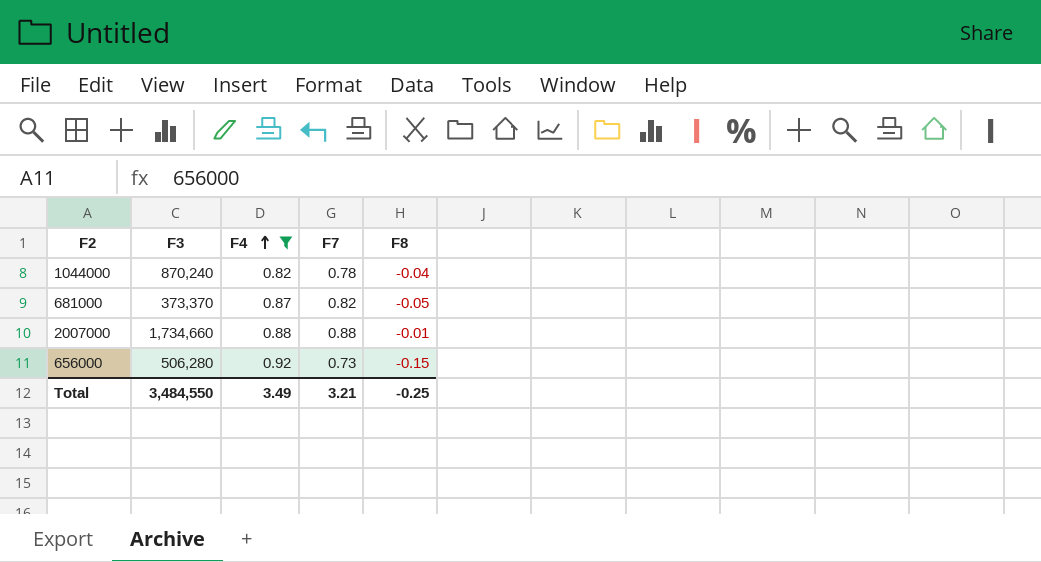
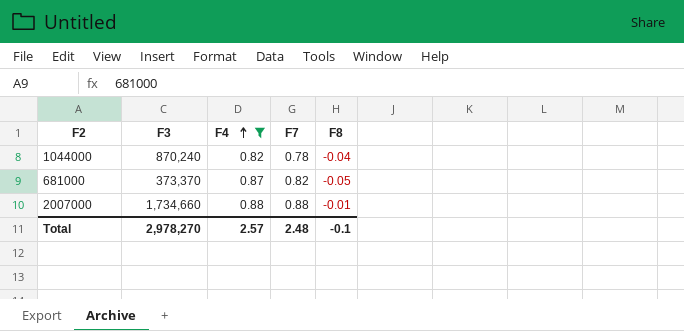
row 656000: 506,280 | 0.92 | 0.73 | -0.15 -> none
Total | F3: 3,484,550 -> 2,978,270
Total | F4: 3.49 -> 2.57
Total | F7: 3.21 -> 2.48
Total | F8: -0.25 -> -0.1

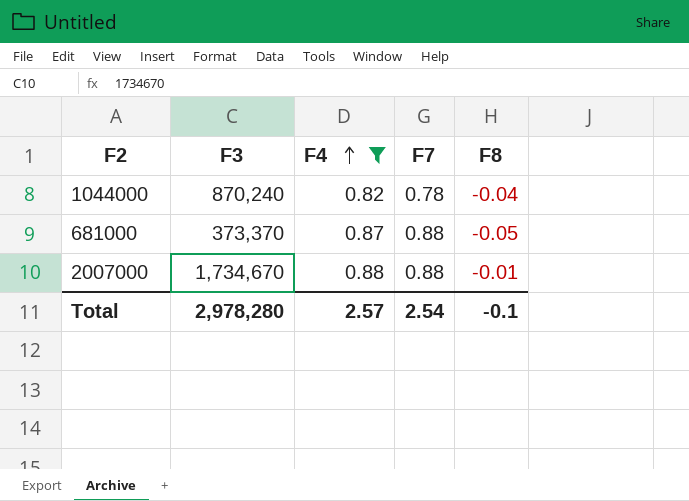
681000 | F7: 0.82 -> 0.88
2007000 | F3: 1,734,660 -> 1,734,670
Total | F3: 2,978,270 -> 2,978,280
Total | F7: 2.48 -> 2.54

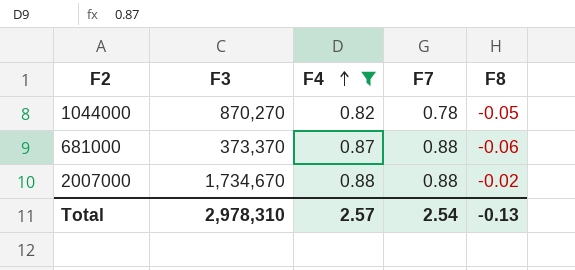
1044000 | F3: 870,240 -> 870,270
1044000 | F8: -0.04 -> -0.05
681000 | F8: -0.05 -> -0.06
2007000 | F8: -0.01 -> -0.02
Total | F3: 2,978,280 -> 2,978,310
Total | F8: -0.1 -> -0.13

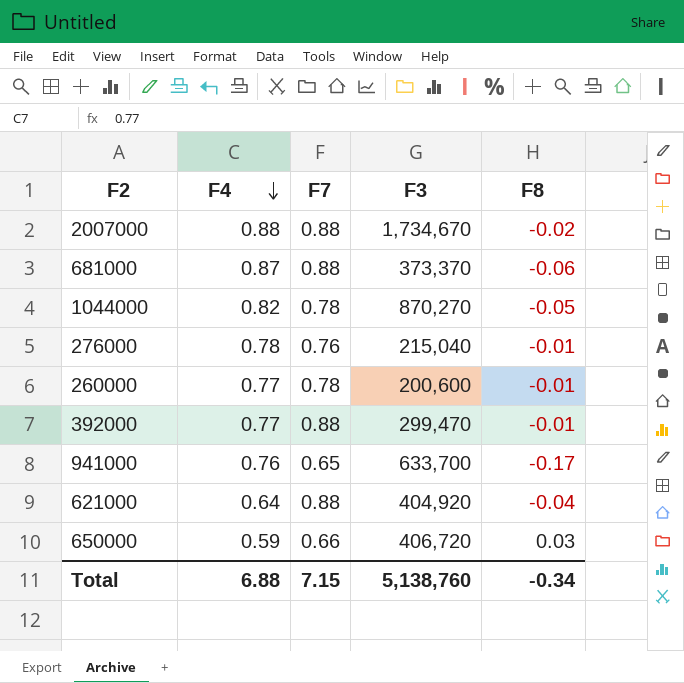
filter: F4 >= 0.82 -> none
row order: F4 ascending -> F4 descending
column F3 | position: 2 -> 4
Total | F4: 2.57 -> 6.88
Total | F7: 2.54 -> 7.15
Total | F3: 2,978,310 -> 5,138,760
Total | F8: -0.13 -> -0.34

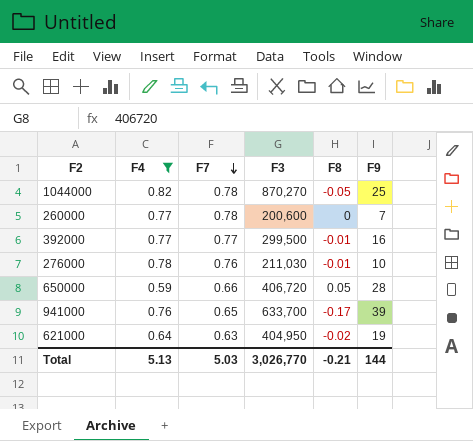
filter: none -> F4 <= 0.82
row order: F4 descending -> F7 descending
column F9 | position: none -> 6
260000 | F8: -0.01 -> 0
392000 | F7: 0.88 -> 0.77
392000 | F3: 299,470 -> 299,500
276000 | F3: 215,040 -> 211,030
650000 | F8: 0.03 -> 0.05
621000 | F7: 0.88 -> 0.63
621000 | F3: 404,920 -> 404,950
621000 | F8: -0.04 -> -0.02
Total | F4: 6.88 -> 5.13
Total | F7: 7.15 -> 5.03
Total | F3: 5,138,760 -> 3,026,770
Total | F8: -0.34 -> -0.21

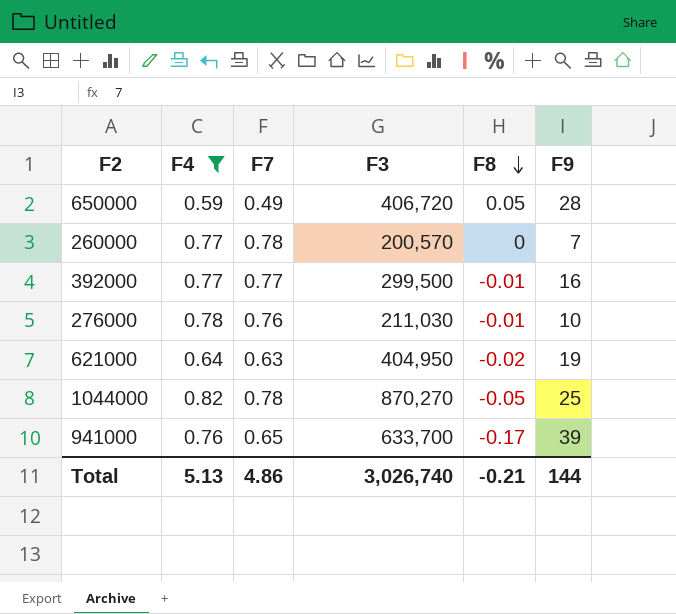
row order: F7 descending -> F8 descending
650000 | F7: 0.66 -> 0.49
260000 | F3: 200,600 -> 200,570
Total | F7: 5.03 -> 4.86
Total | F3: 3,026,770 -> 3,026,740

